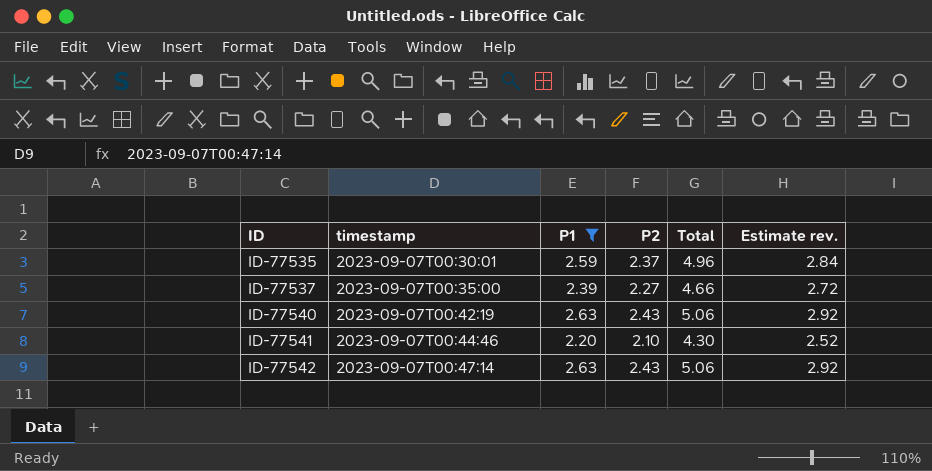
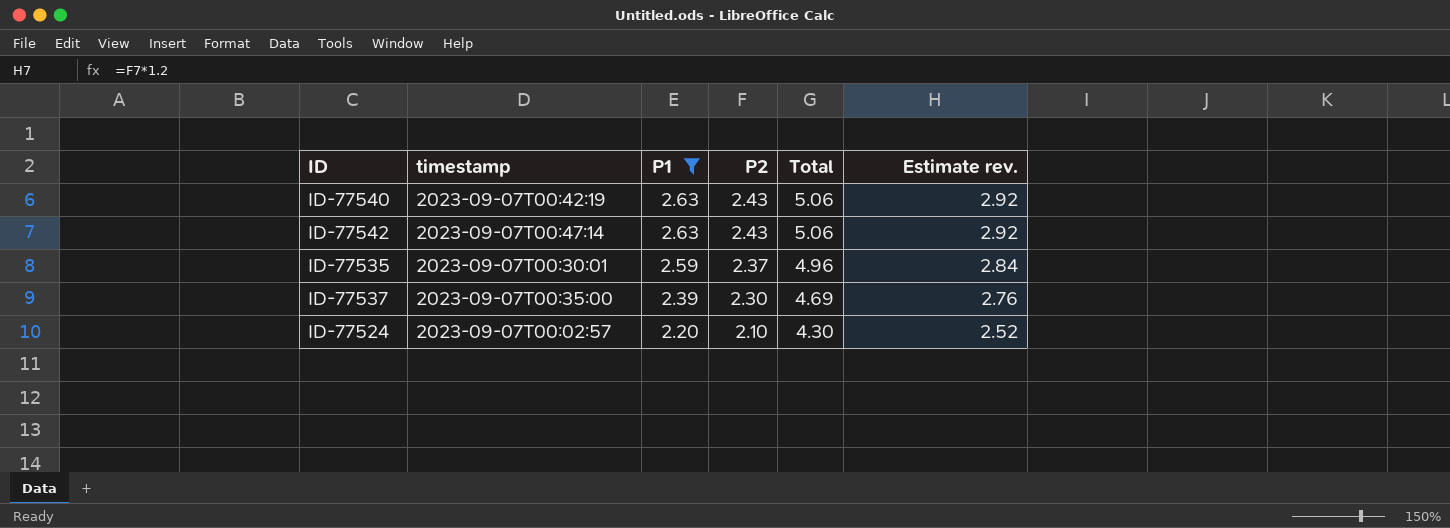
row order: ID ascending -> P1 descending
row ID-77541: 2023-09-07T00:44:46 | 2.20 | 2.10 | 4.30 | 2.52 -> none
ID-77537 | P2: 2.27 -> 2.30
ID-77537 | Total: 4.66 -> 4.69
ID-77537 | Estimate rev.: 2.72 -> 2.76
row ID-77524: none -> 2023-09-07T00:02:57 | 2.20 | 2.10 | 4.30 | 2.52

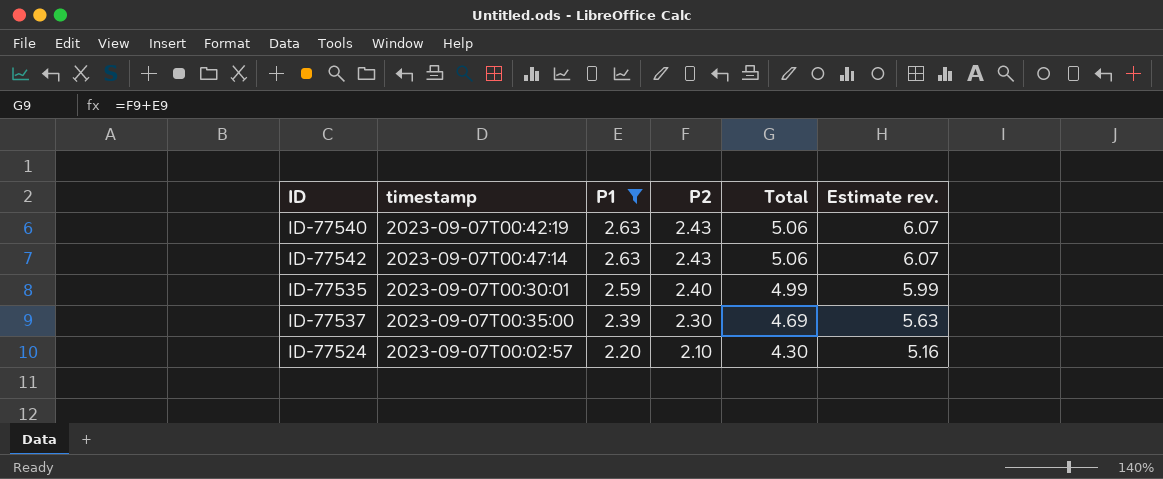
column Estimate rev. | formula: [P2] * 1.2 -> [Total] * 1.2
ID-77535 | P2: 2.37 -> 2.40
ID-77535 | Total: 4.96 -> 4.99

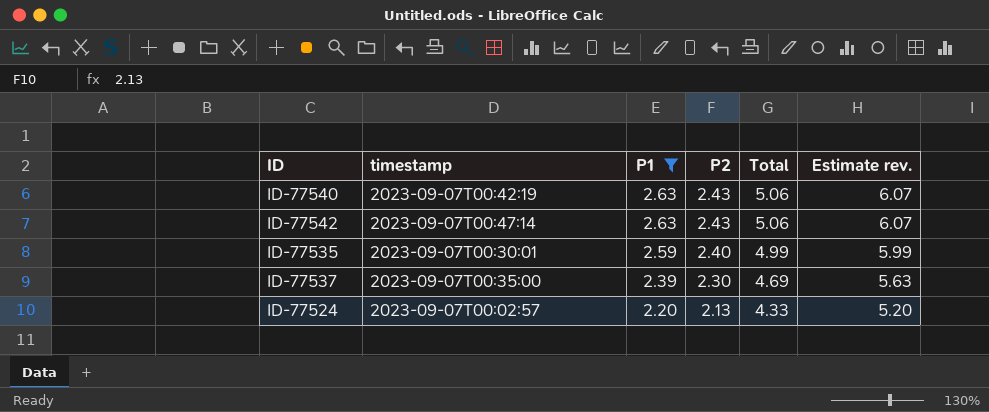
ID-77524 | P2: 2.10 -> 2.13
ID-77524 | Total: 4.30 -> 4.33
ID-77524 | Estimate rev.: 5.16 -> 5.20

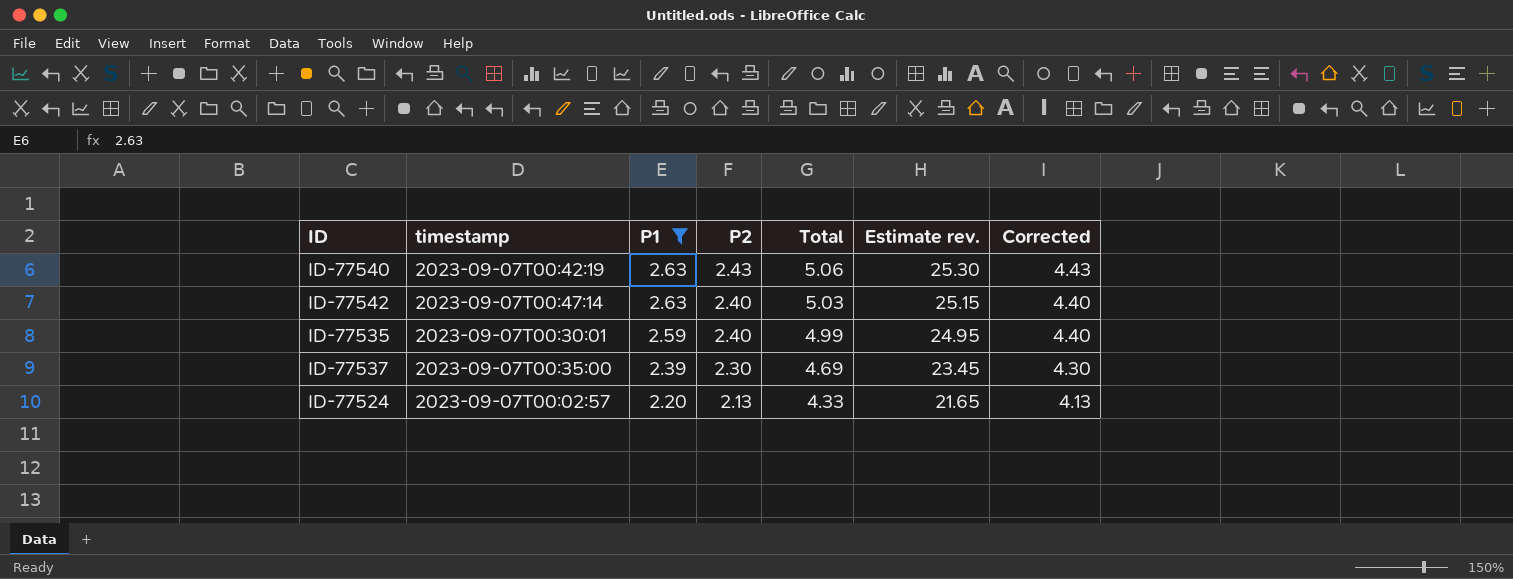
column Estimate rev. | formula: [Total] * 1.2 -> [Total] * 5
column Corrected | formula: none -> [P2] + 2
ID-77542 | P2: 2.43 -> 2.40
ID-77542 | Total: 5.06 -> 5.03

